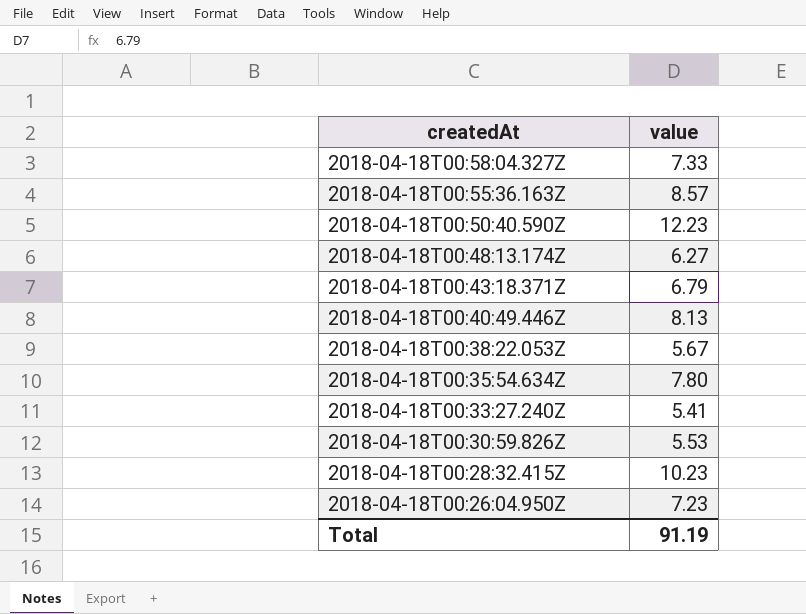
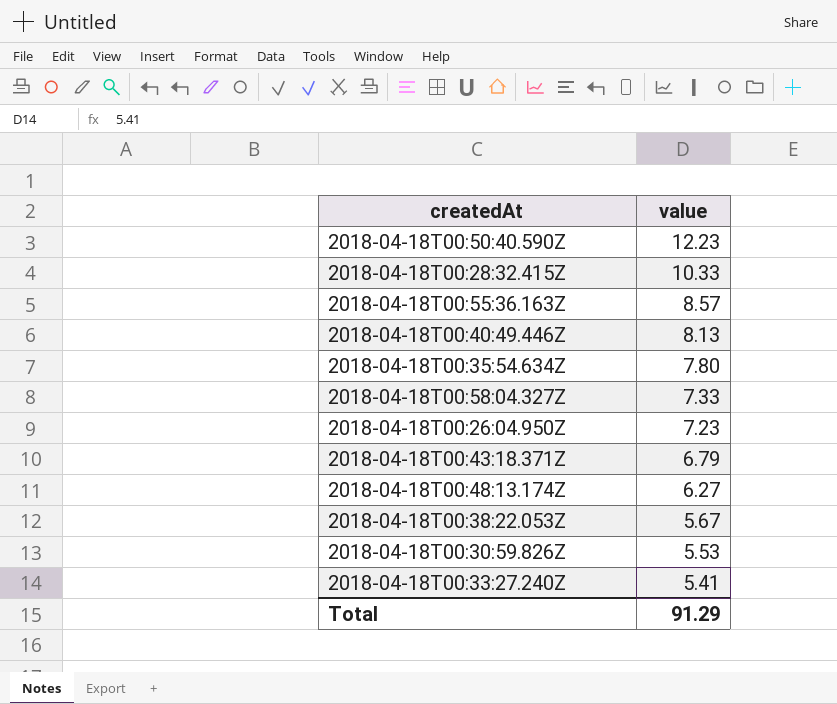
row order: createdAt descending -> value descending
2018-04-18T00:28:32.415Z | value: 10.23 -> 10.33
Total | value: 91.19 -> 91.29

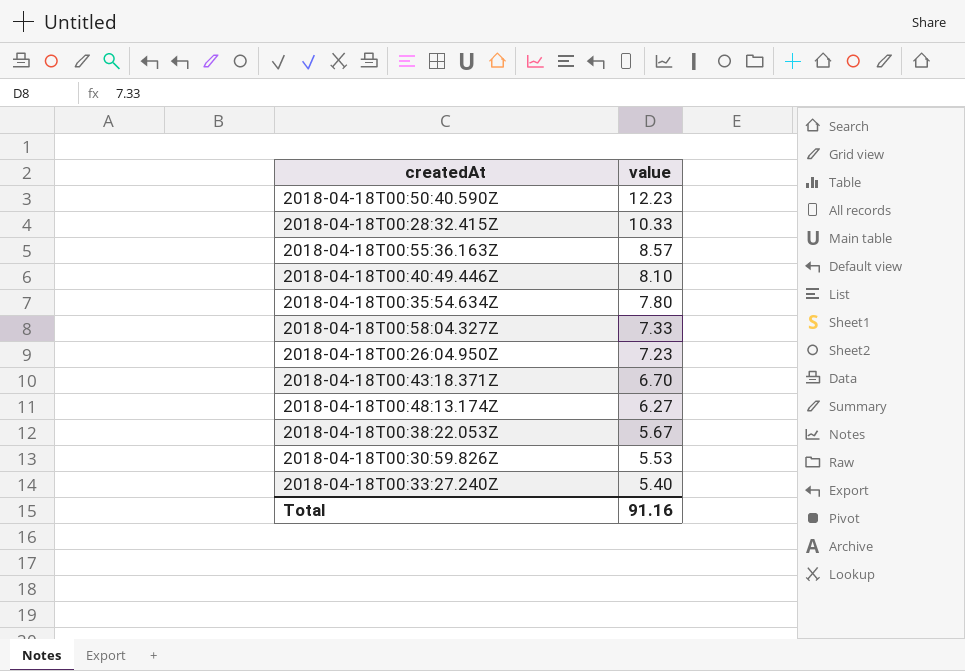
2018-04-18T00:40:49.446Z | value: 8.13 -> 8.10
2018-04-18T00:43:18.371Z | value: 6.79 -> 6.70
2018-04-18T00:33:27.240Z | value: 5.41 -> 5.40
Total | value: 91.29 -> 91.16

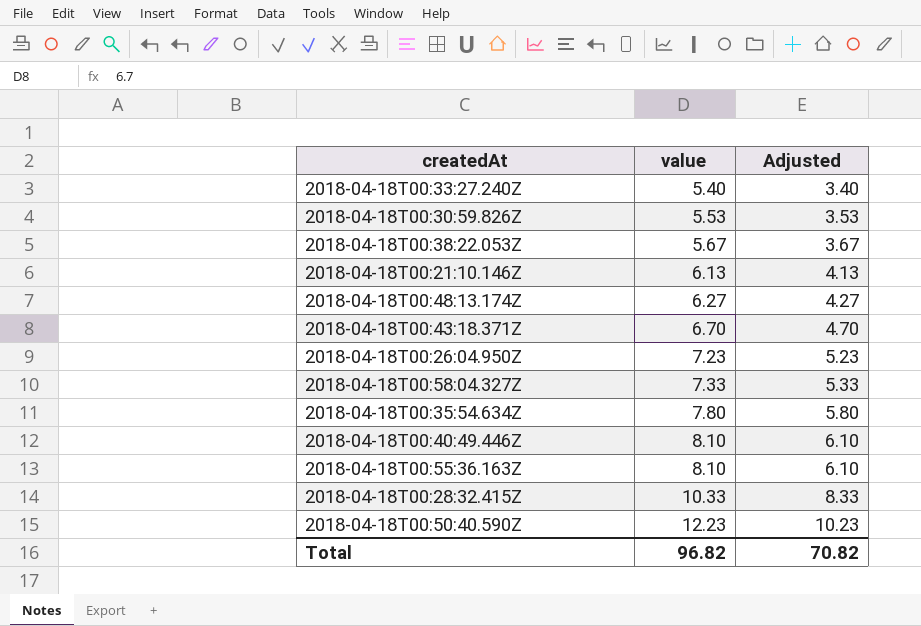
row order: value descending -> value ascending
column Adjusted | formula: none -> [value] - 2
row 2018-04-18T00:21:10.146Z: none -> 6.13 | 4.13
2018-04-18T00:55:36.163Z | value: 8.57 -> 8.10
Total | value: 91.16 -> 96.82

